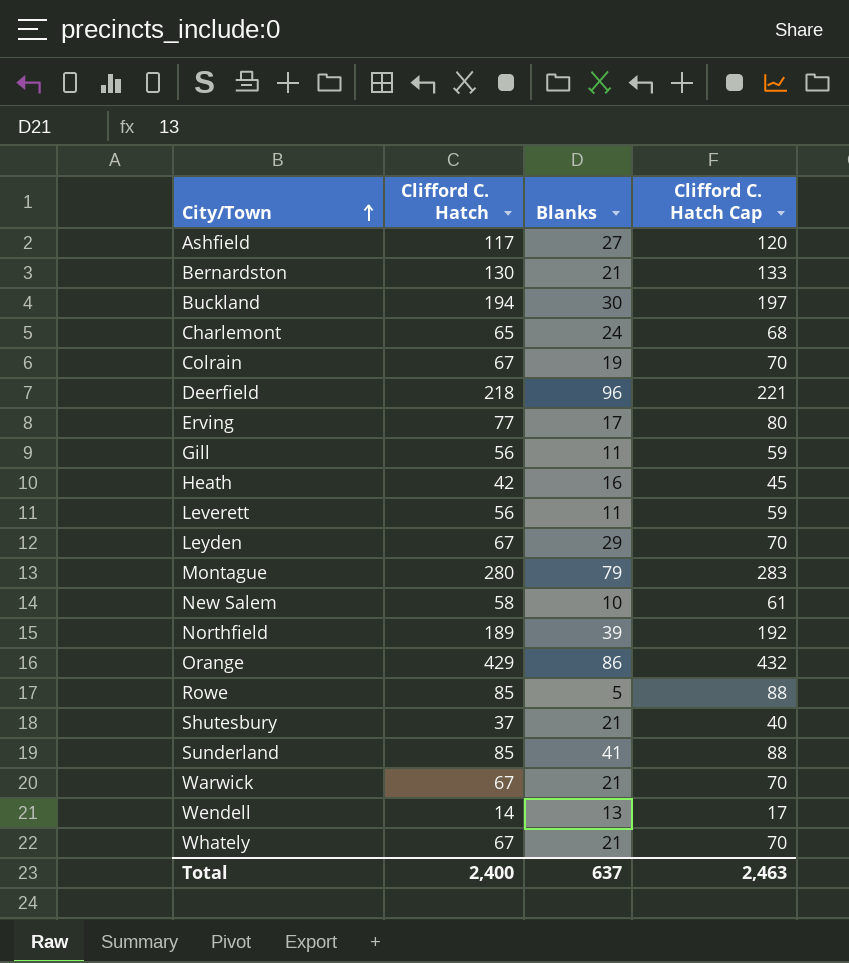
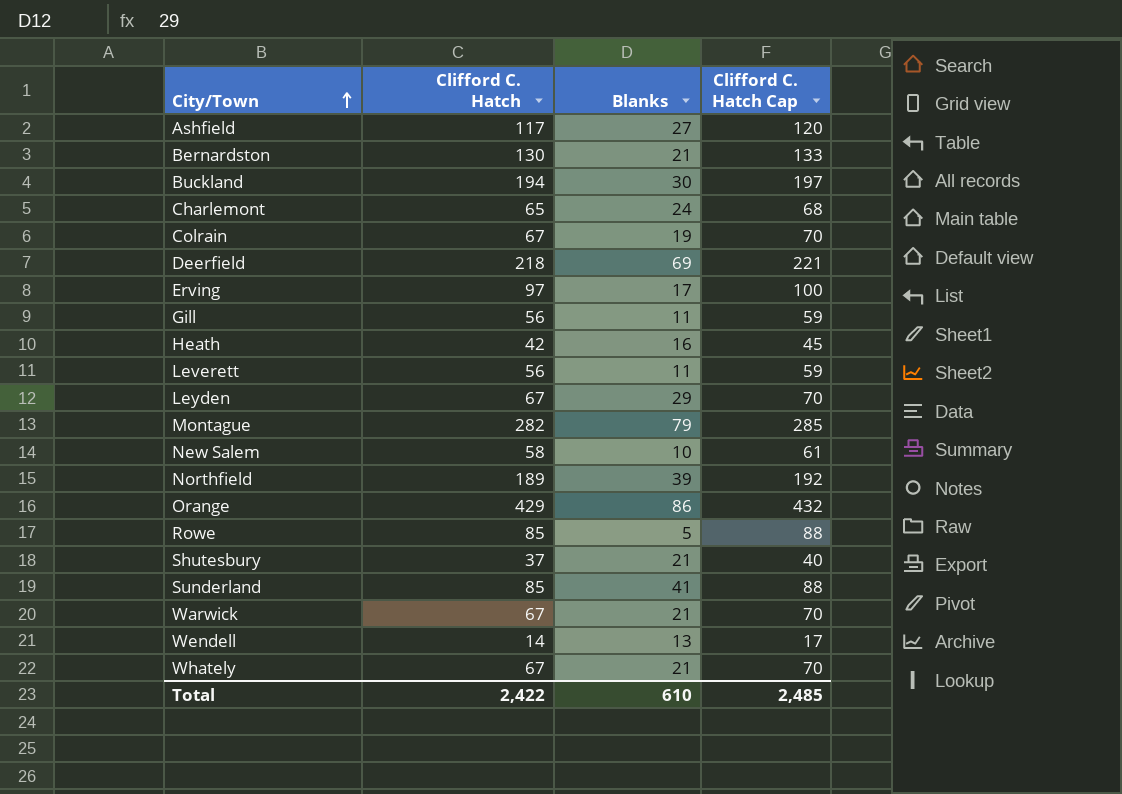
Deerfield | Blanks: 96 -> 69
Erving | Clifford C. Hatch: 77 -> 97
Erving | Clifford C. Hatch Cap: 80 -> 100
Montague | Clifford C. Hatch: 280 -> 282
Montague | Clifford C. Hatch Cap: 283 -> 285
Total | Clifford C. Hatch: 2,400 -> 2,422
Total | Blanks: 637 -> 610
Total | Clifford C. Hatch Cap: 2,463 -> 2,485

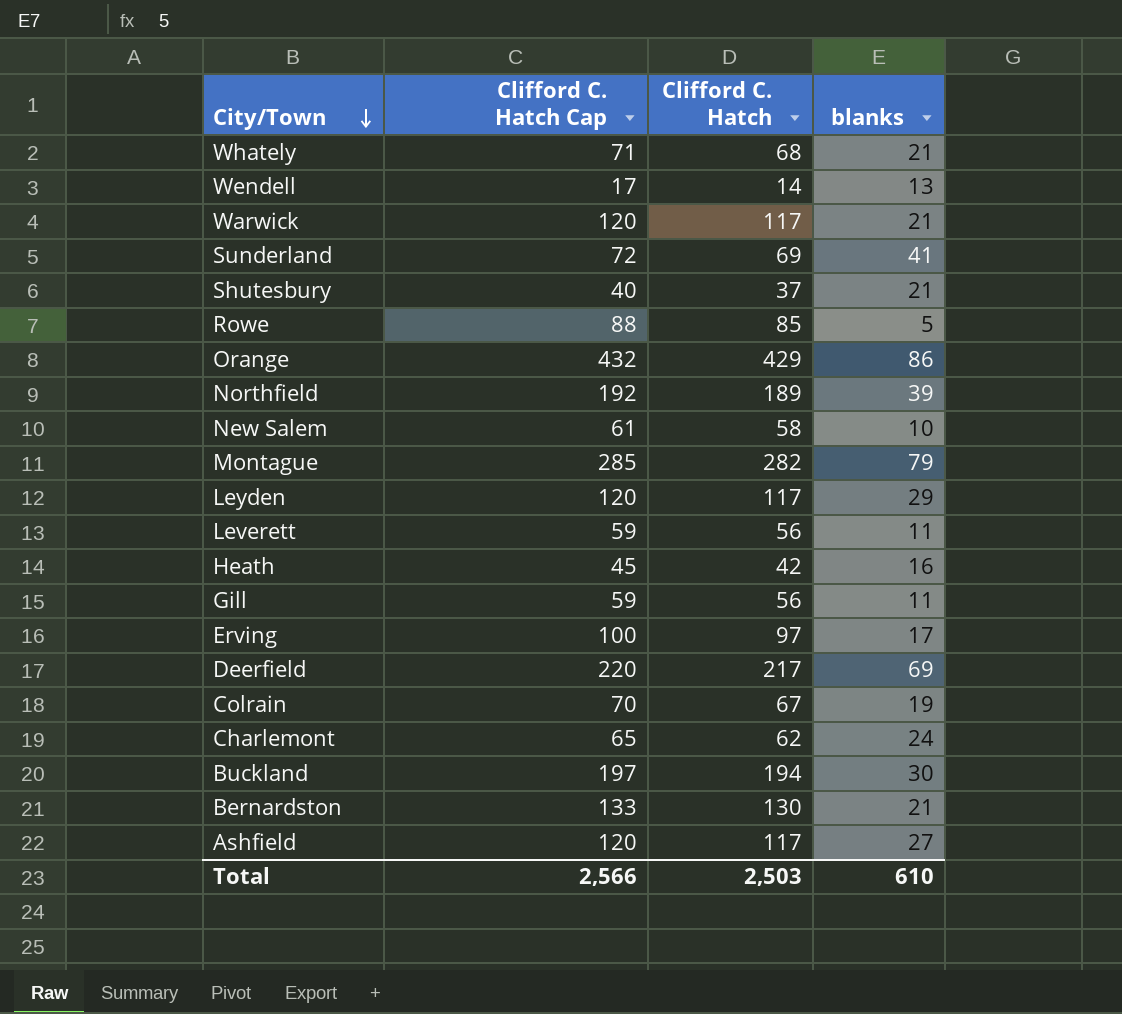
row order: City/Town ascending -> City/Town descending
column Clifford C. Hatch Cap | position: 4 -> 2
column name: Blanks -> blanks
Whately | Clifford C. Hatch Cap: 70 -> 71
Whately | Clifford C. Hatch: 67 -> 68
Warwick | Clifford C. Hatch Cap: 70 -> 120
Warwick | Clifford C. Hatch: 67 -> 117
Sunderland | Clifford C. Hatch Cap: 88 -> 72
Sunderland | Clifford C. Hatch: 85 -> 69
Leyden | Clifford C. Hatch Cap: 70 -> 120
Leyden | Clifford C. Hatch: 67 -> 117
Deerfield | Clifford C. Hatch Cap: 221 -> 220
Deerfield | Clifford C. Hatch: 218 -> 217
Charlemont | Clifford C. Hatch Cap: 68 -> 65
Charlemont | Clifford C. Hatch: 65 -> 62
Total | Clifford C. Hatch Cap: 2,485 -> 2,566
Total | Clifford C. Hatch: 2,422 -> 2,503

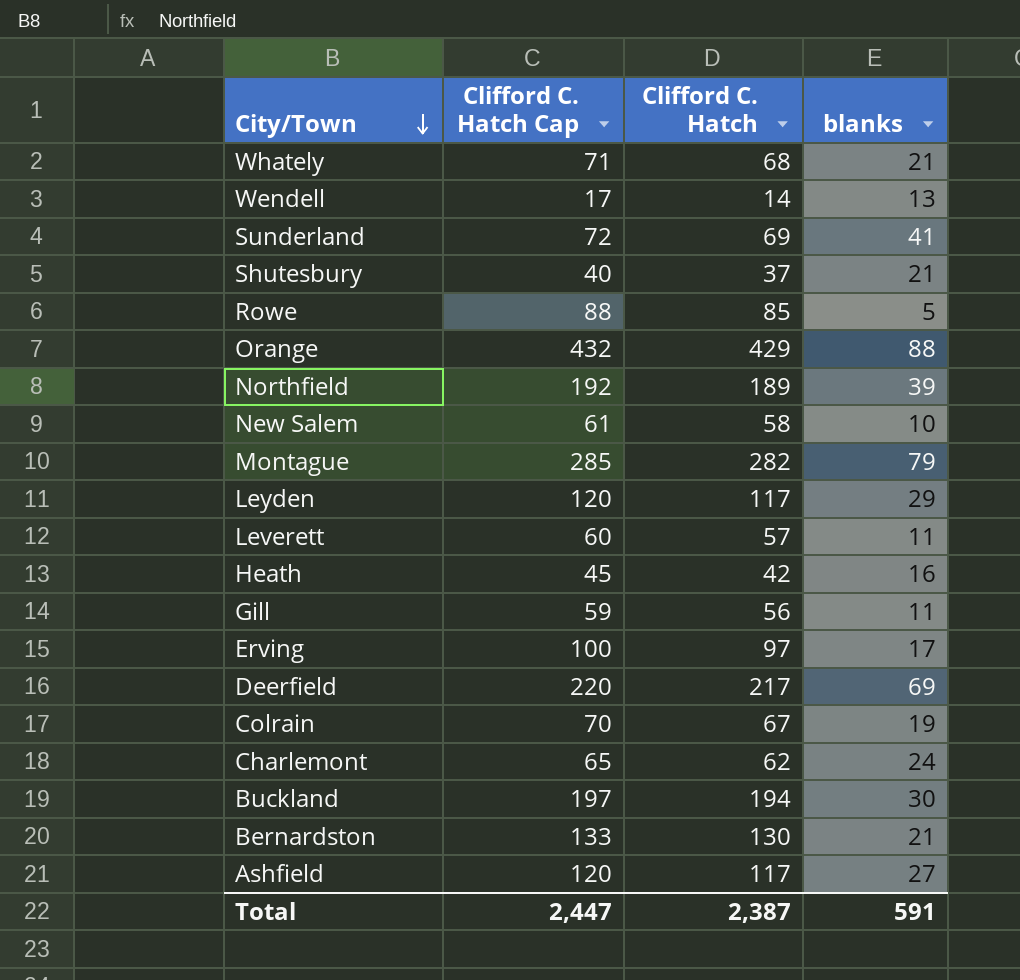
row Warwick: 120 | 117 | 21 -> none
Orange | blanks: 86 -> 88
Leverett | Clifford C. Hatch Cap: 59 -> 60
Leverett | Clifford C. Hatch: 56 -> 57
Total | Clifford C. Hatch Cap: 2,566 -> 2,447
Total | Clifford C. Hatch: 2,503 -> 2,387
Total | blanks: 610 -> 591

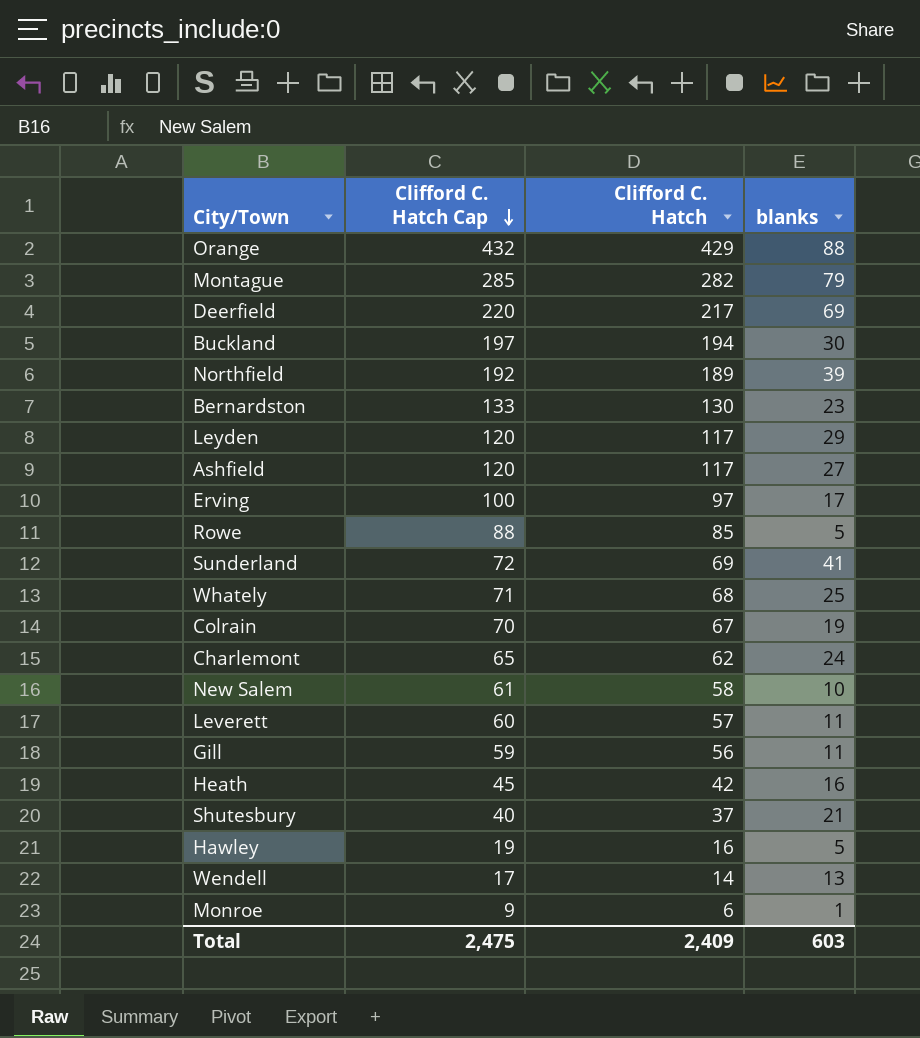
row order: City/Town descending -> Clifford C. Hatch Cap descending
Bernardston | blanks: 21 -> 23
Whately | blanks: 21 -> 25
row Hawley: none -> 19 | 16 | 5
row Monroe: none -> 9 | 6 | 1
Total | Clifford C. Hatch Cap: 2,447 -> 2,475
Total | Clifford C. Hatch: 2,387 -> 2,409
Total | blanks: 591 -> 603

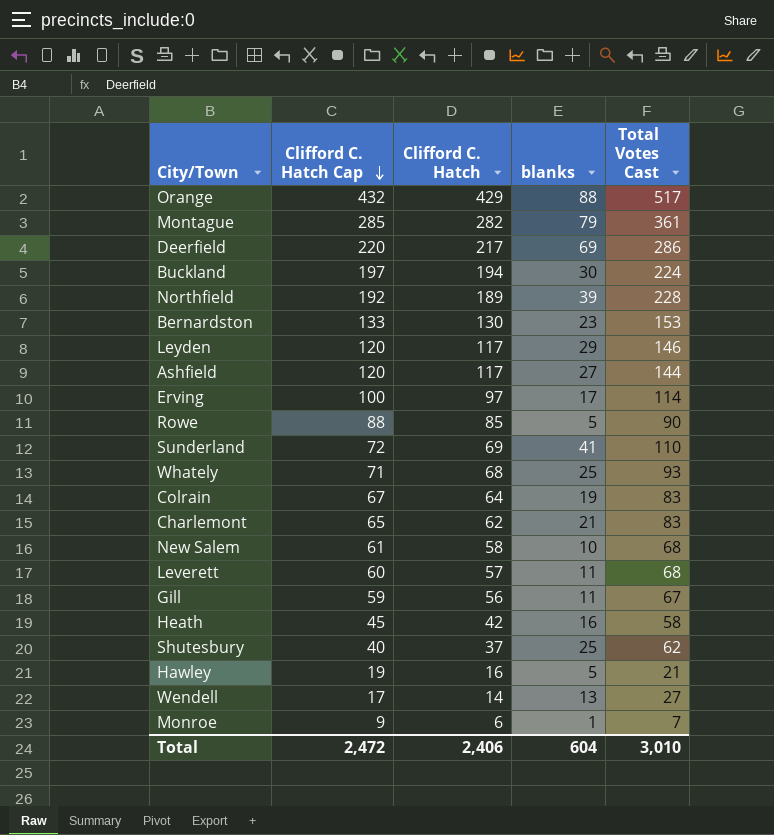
column Total Votes Cast | formula: none -> [Clifford C. Hatch] + [blanks]
Colrain | Clifford C. Hatch Cap: 70 -> 67
Colrain | Clifford C. Hatch: 67 -> 64
Charlemont | blanks: 24 -> 21
Shutesbury | blanks: 21 -> 25
Total | Clifford C. Hatch Cap: 2,475 -> 2,472
Total | Clifford C. Hatch: 2,409 -> 2,406
Total | blanks: 603 -> 604

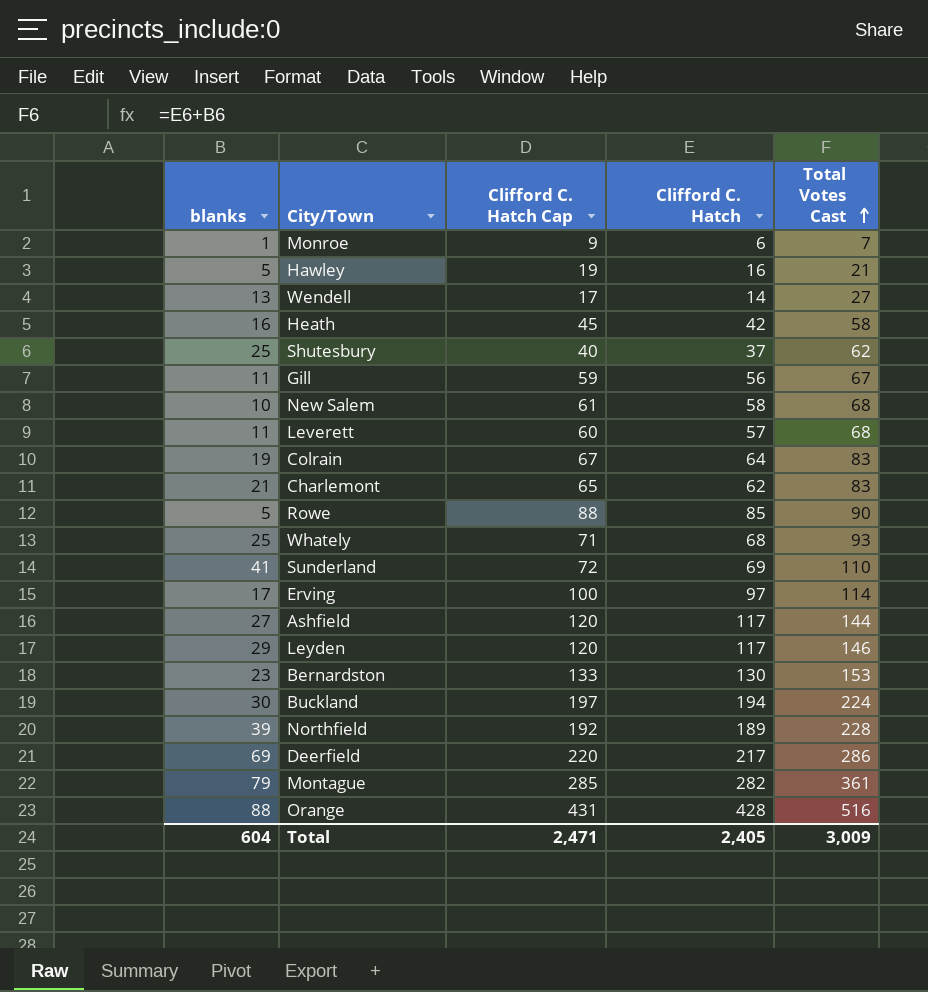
row order: Clifford C. Hatch Cap descending -> Total Votes Cast ascending
column blanks | position: 4 -> 1
Orange | Clifford C. Hatch Cap: 432 -> 431
Orange | Clifford C. Hatch: 429 -> 428
Orange | Total Votes Cast: 517 -> 516
Total | Clifford C. Hatch Cap: 2,472 -> 2,471
Total | Clifford C. Hatch: 2,406 -> 2,405
Total | Total Votes Cast: 3,010 -> 3,009

